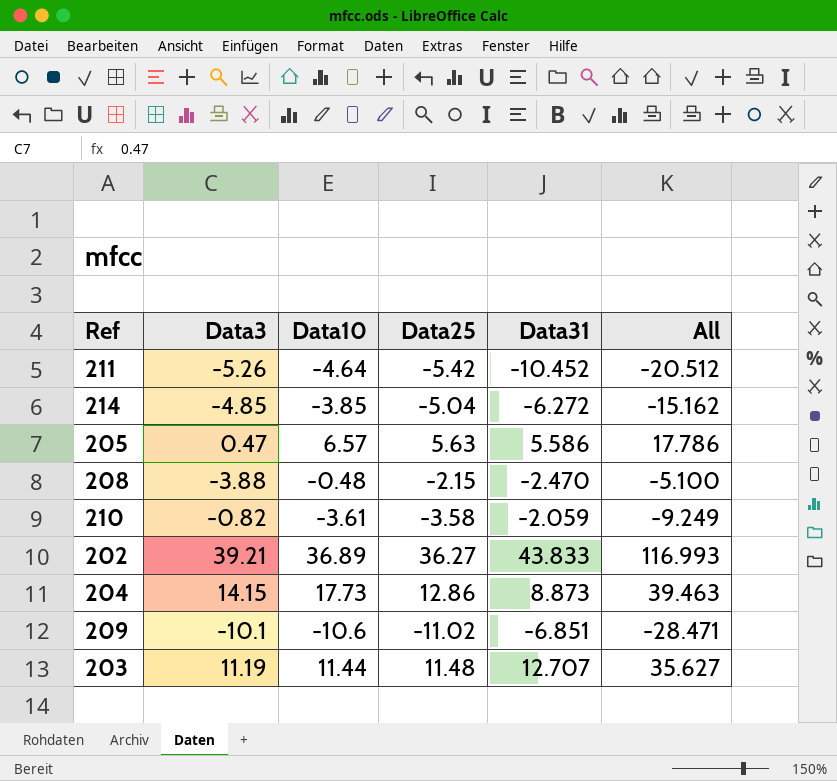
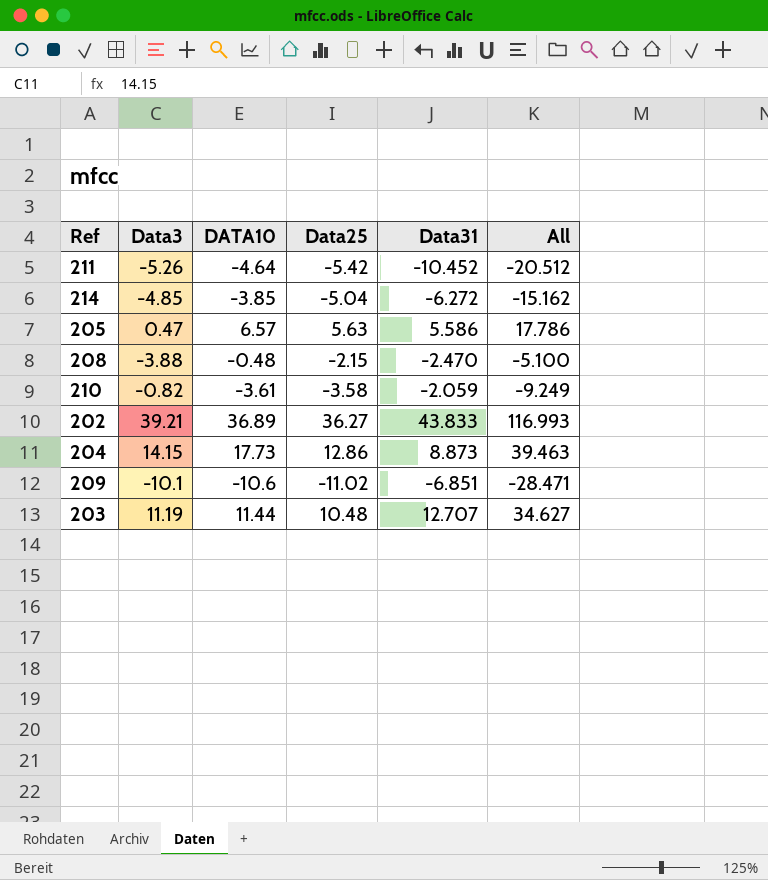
column name: Data10 -> DATA10
203 | Data25: 11.48 -> 10.48
203 | All: 35.627 -> 34.627

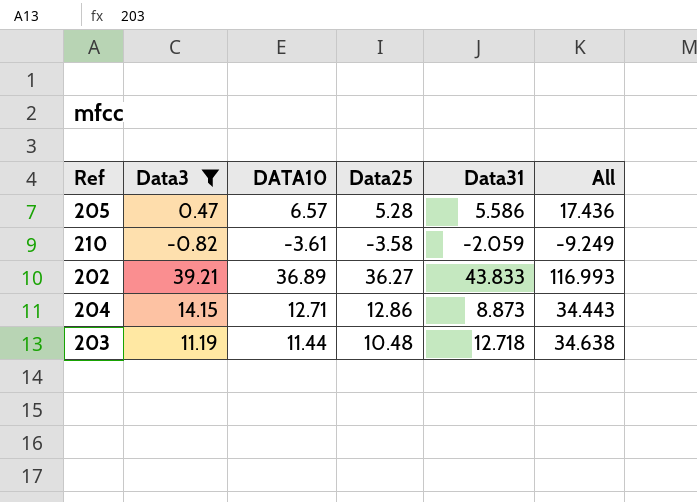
filter: none -> Data3 >= -0.82
205 | Data25: 5.63 -> 5.28
205 | All: 17.786 -> 17.436
204 | DATA10: 17.73 -> 12.71
204 | All: 39.463 -> 34.443
203 | Data31: 12.707 -> 12.718
203 | All: 34.627 -> 34.638

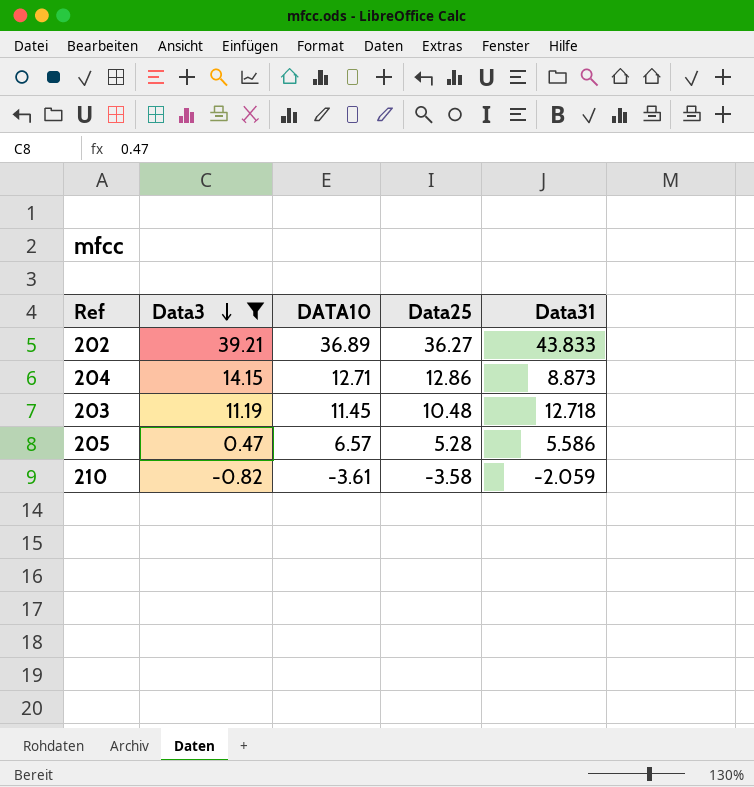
row order: none -> Data3 descending
column All | formula: [DATA10] + [Data25] + [Data31] -> none
203 | DATA10: 11.44 -> 11.45

